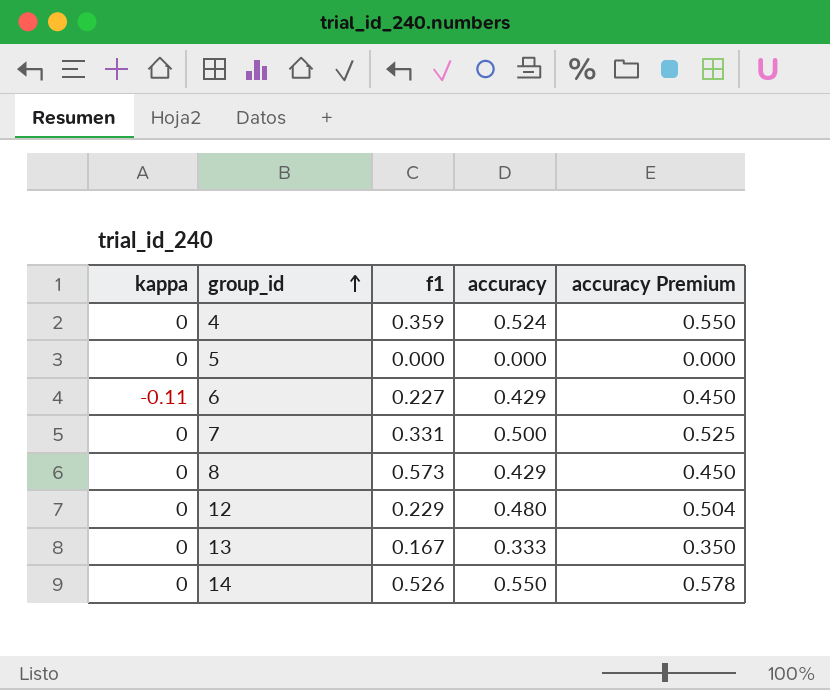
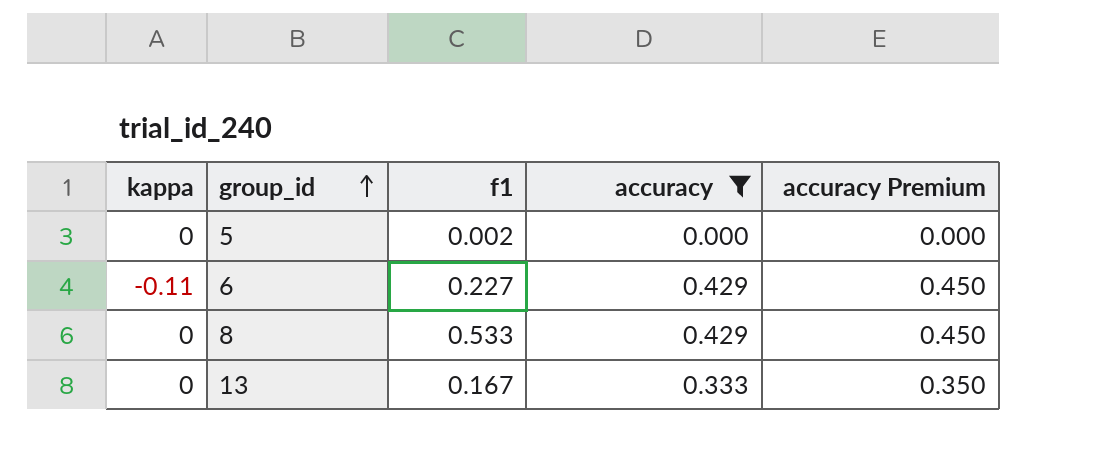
filter: none -> accuracy <= 0.429
5 | f1: 0.000 -> 0.002
8 | f1: 0.573 -> 0.533

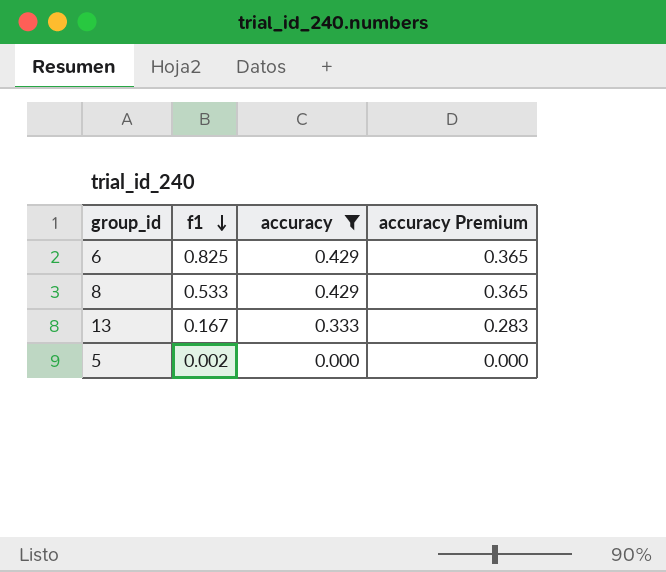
row order: group_id ascending -> f1 descending
column kappa | position: 1 -> none
column accuracy Premium | formula: [accuracy] * 1.05 -> [accuracy] * 0.85
6 | f1: 0.227 -> 0.825

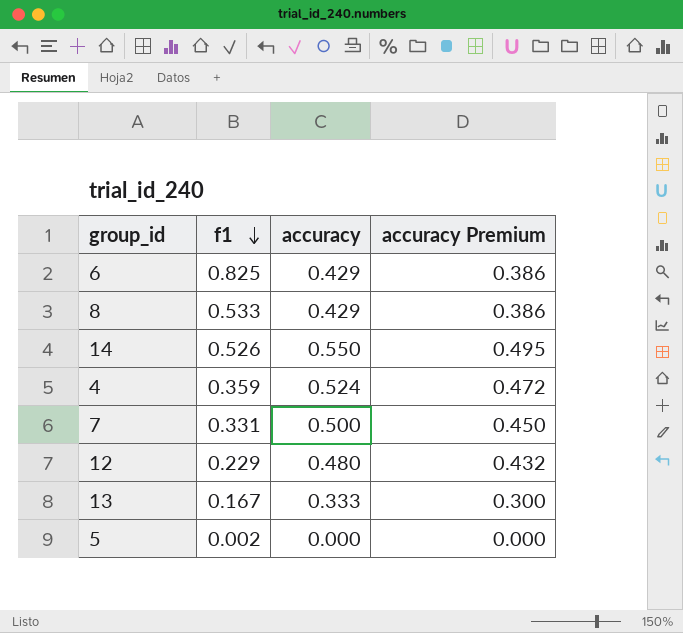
filter: accuracy <= 0.429 -> none
column accuracy Premium | formula: [accuracy] * 0.85 -> [accuracy] * 0.9

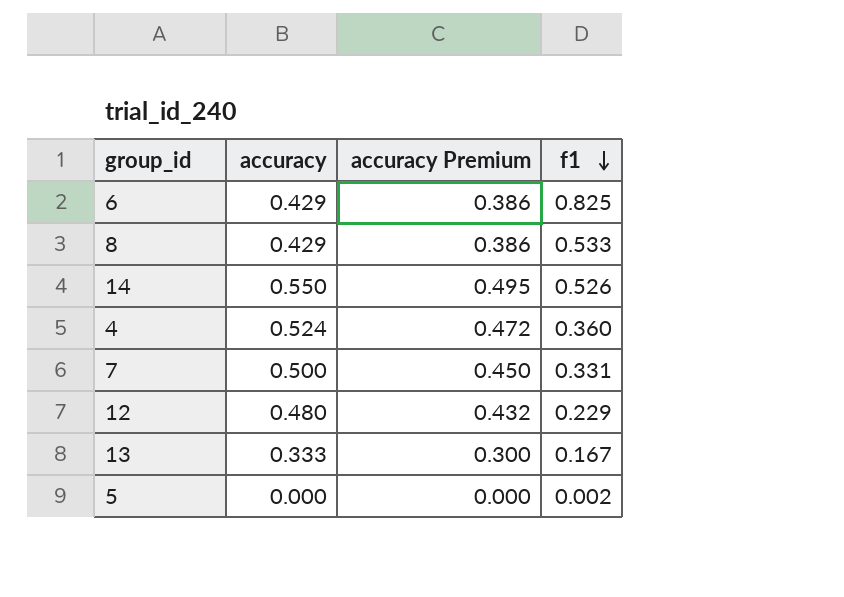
column f1 | position: 2 -> 4
4 | f1: 0.359 -> 0.360

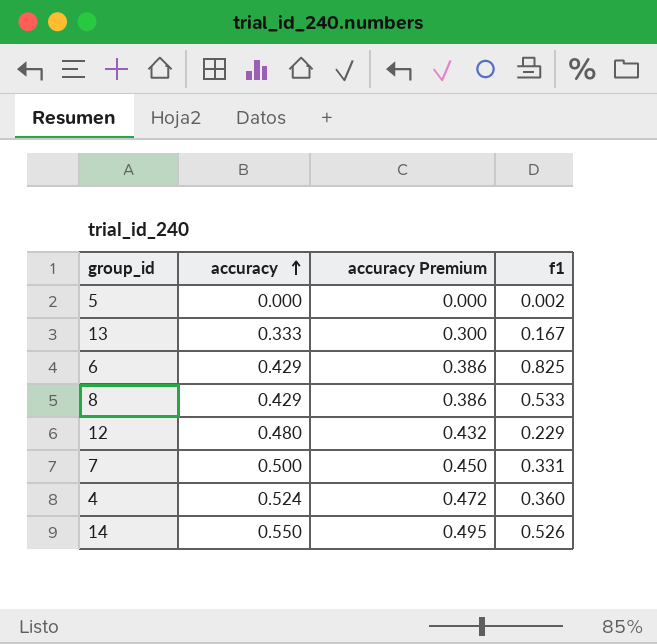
row order: f1 descending -> accuracy ascending

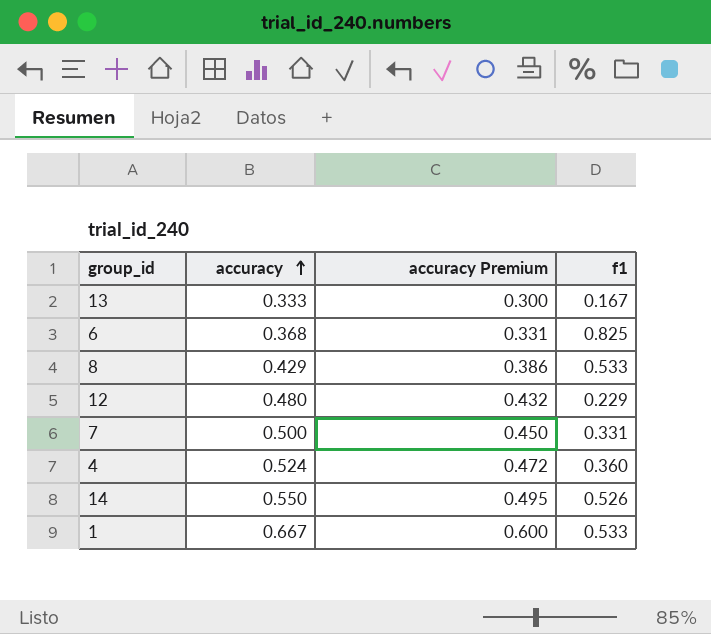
row 5: 0.000 | 0.000 | 0.002 -> none
6 | accuracy: 0.429 -> 0.368
6 | accuracy Premium: 0.386 -> 0.331
row 1: none -> 0.667 | 0.600 | 0.533

